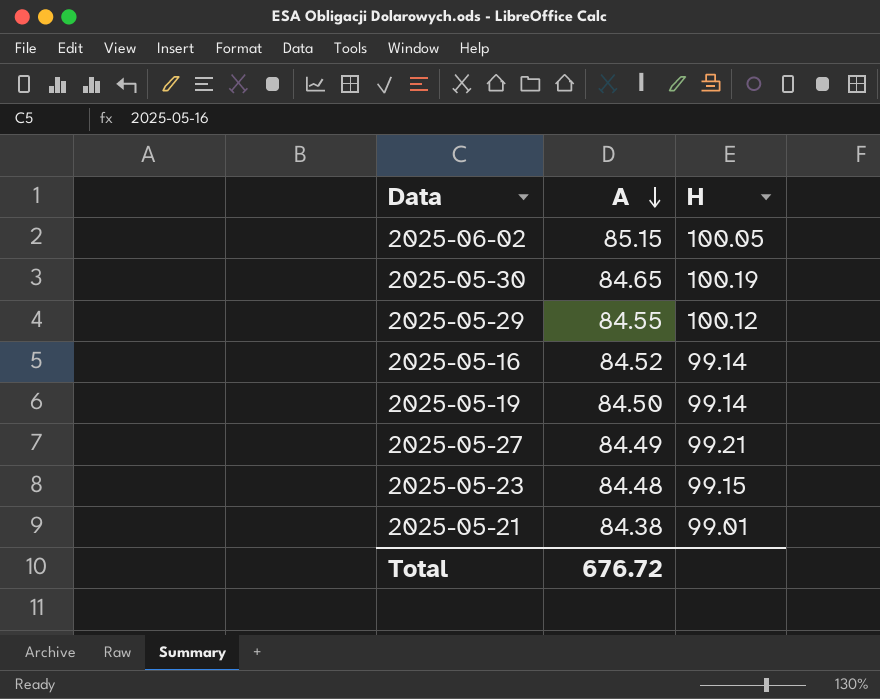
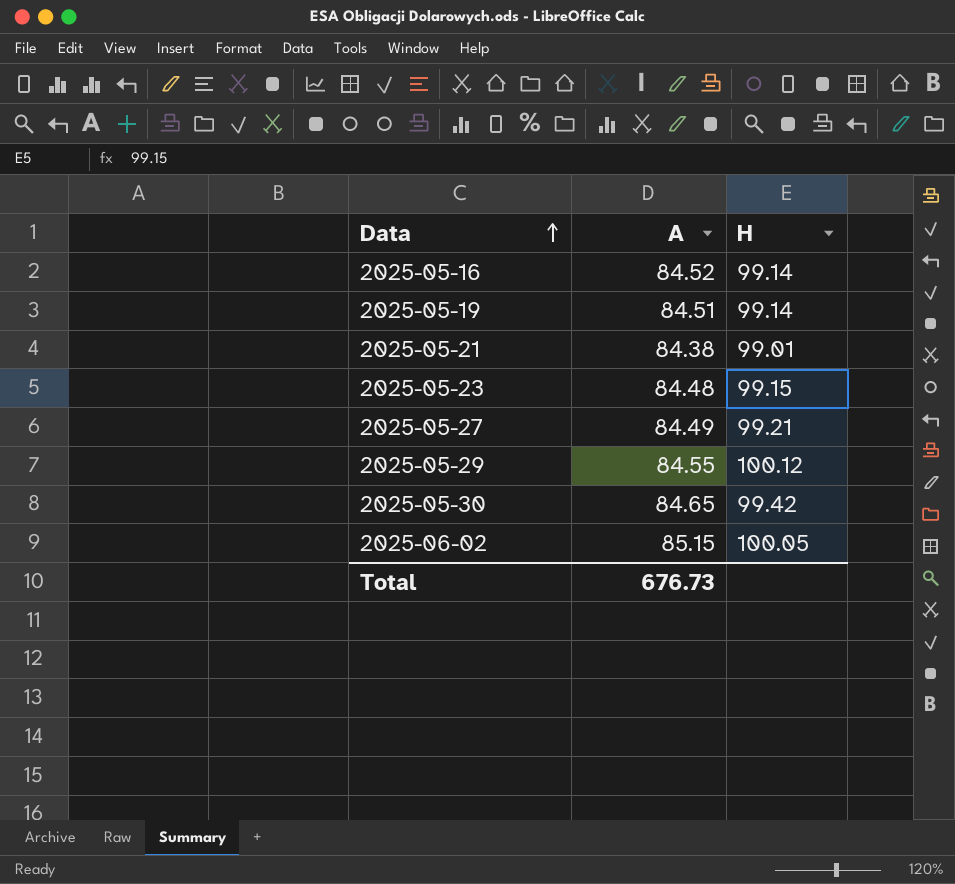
row order: A descending -> Data ascending
2025-05-19 | A: 84.50 -> 84.51
2025-05-30 | H: 100.19 -> 99.42
Total | A: 676.72 -> 676.73

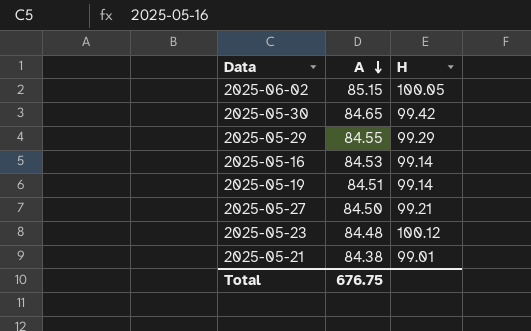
row order: Data ascending -> A descending
2025-05-29 | H: 100.12 -> 99.29
2025-05-16 | A: 84.52 -> 84.53
2025-05-27 | A: 84.49 -> 84.50
2025-05-23 | H: 99.15 -> 100.12
Total | A: 676.73 -> 676.75

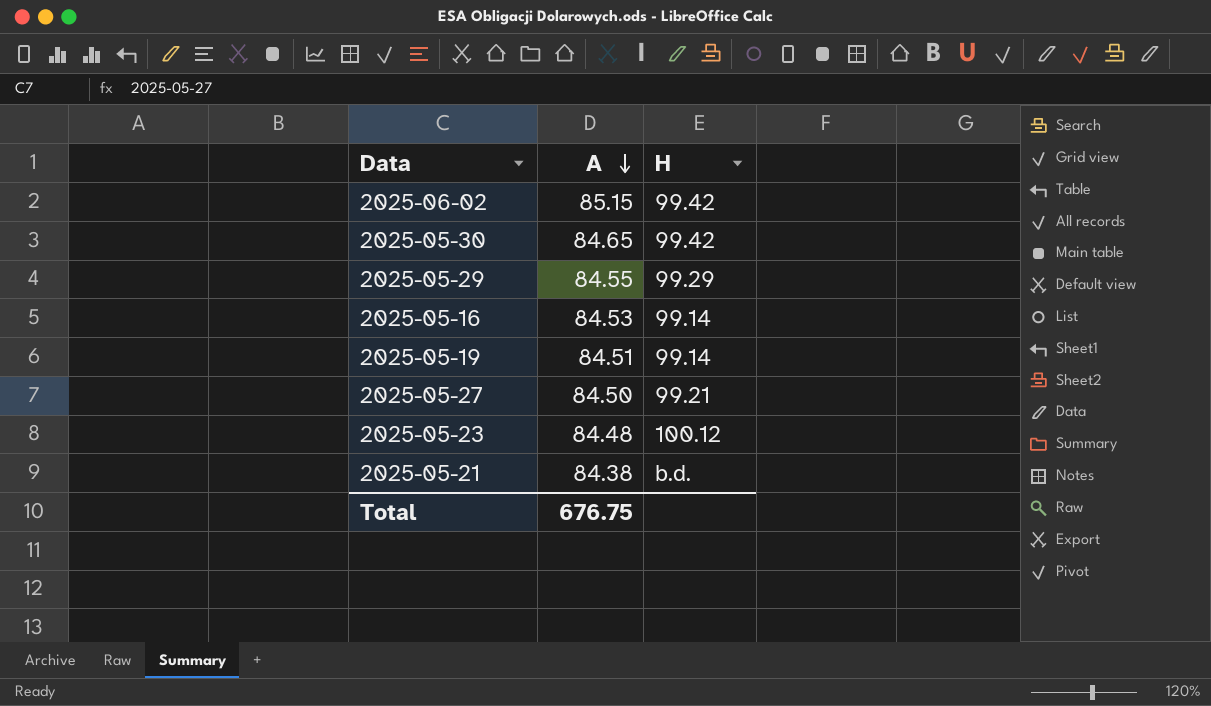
2025-06-02 | H: 100.05 -> 99.42
2025-05-21 | H: 99.01 -> b.d.

